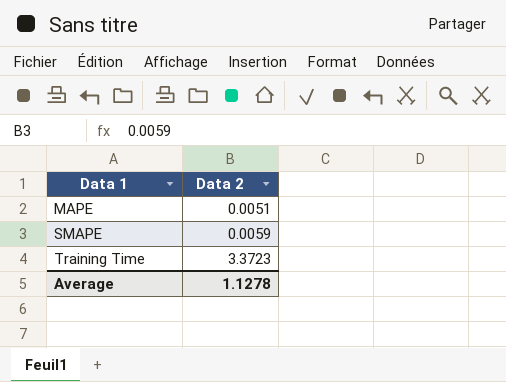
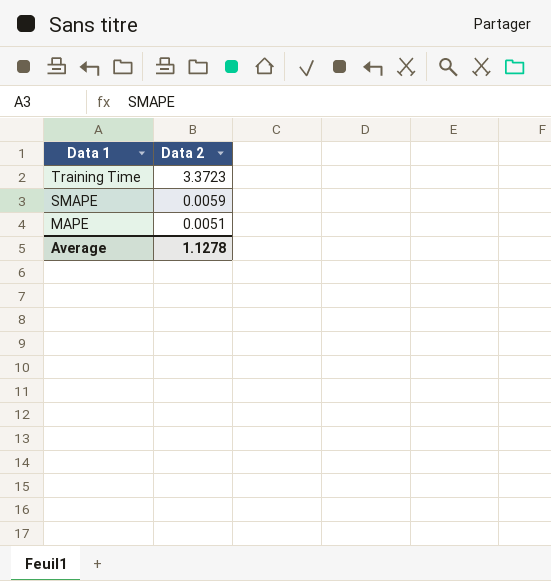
row order: Data 1 ascending -> Data 1 descending

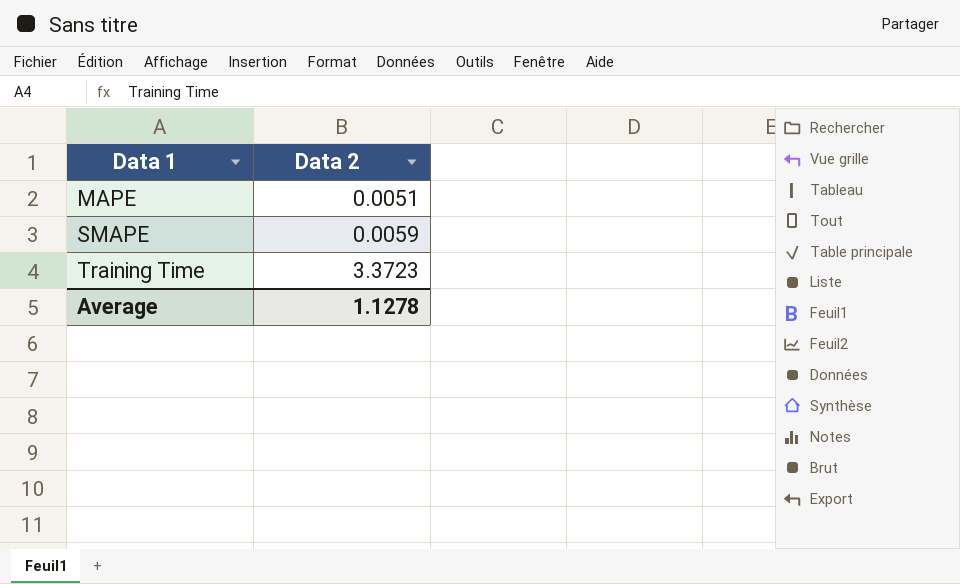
row order: Data 1 descending -> Data 1 ascending

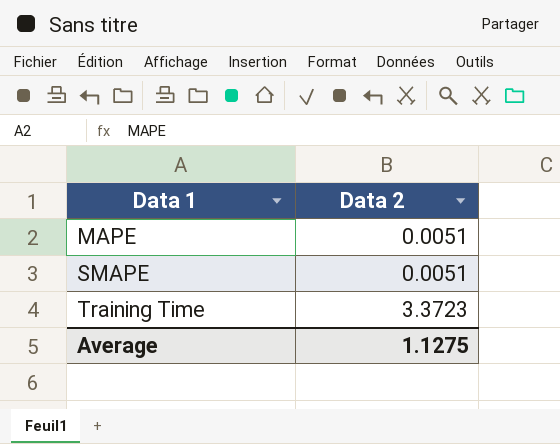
SMAPE | Data 2: 0.0059 -> 0.0051
Average | Data 2: 1.1278 -> 1.1275

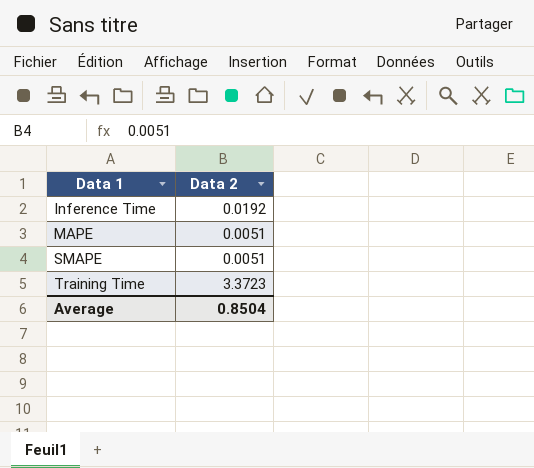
row Inference Time: none -> 0.0192
Average | Data 2: 1.1275 -> 0.8504

